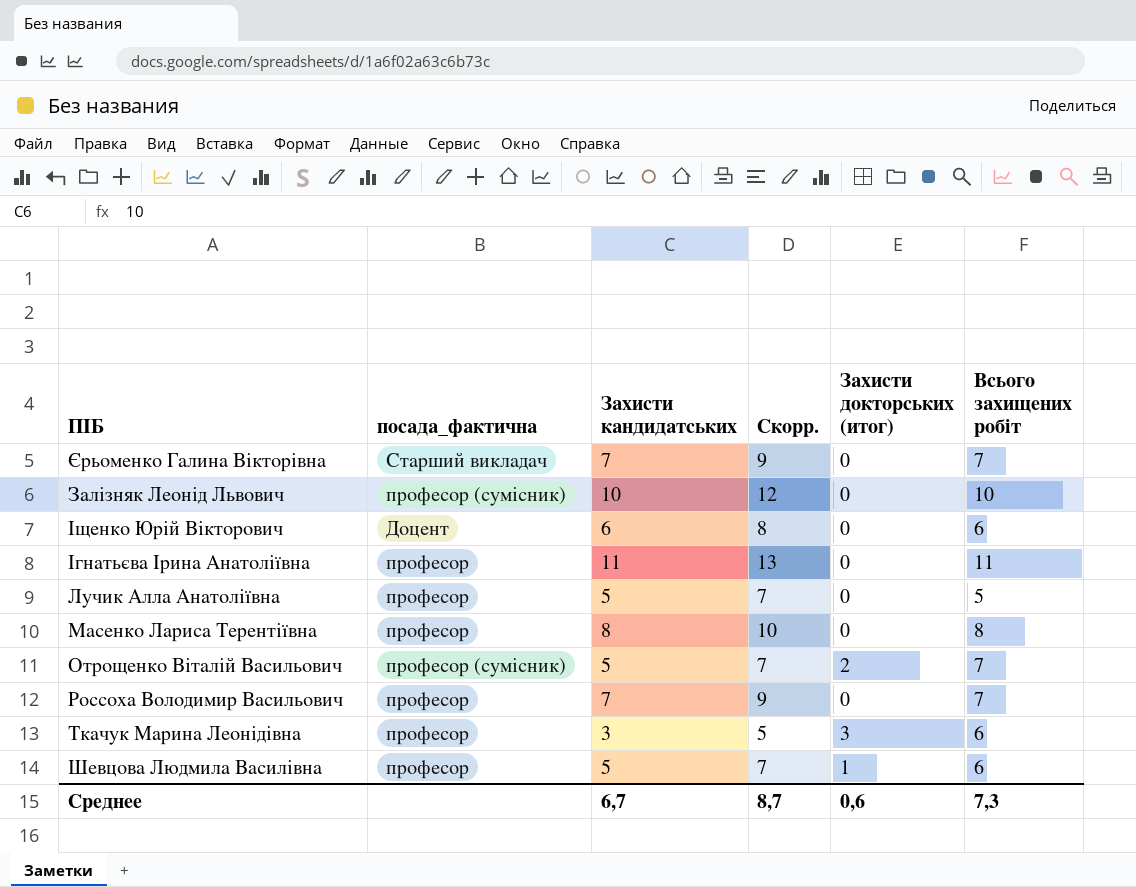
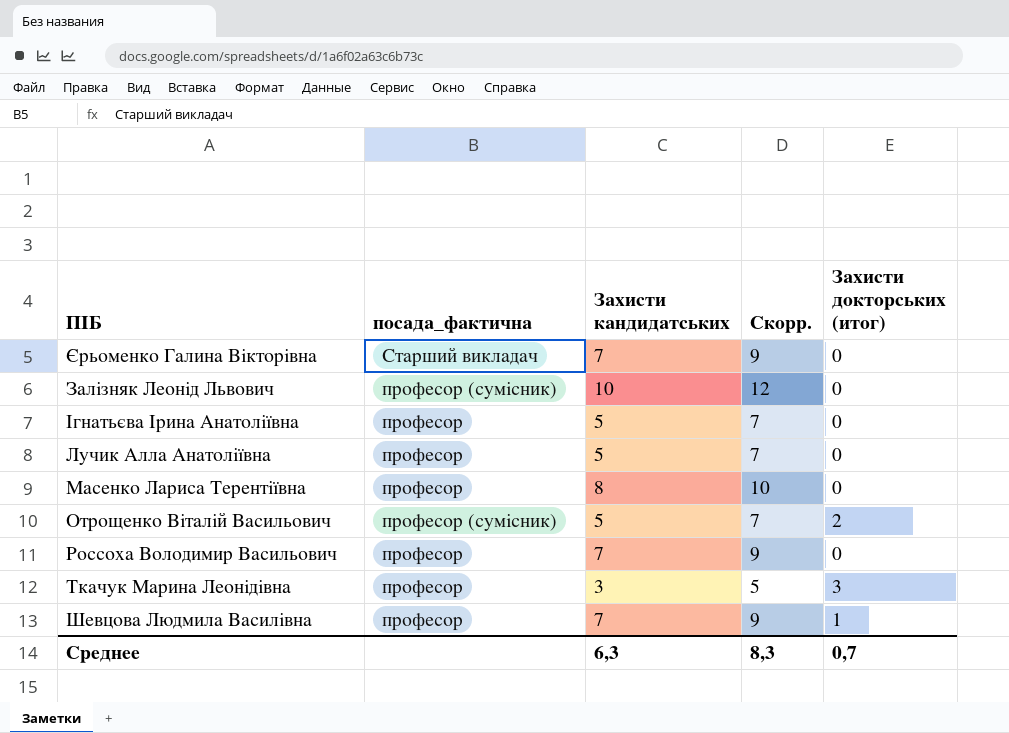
column Всього захищених робіт | formula: [Захисти кандидатських] + [Захисти докторських (итог)] -> none
row Іщенко Юрій Вікторович: Доцент | 6 | 8 | 0 | 6 -> none
Ігнатьєва Ірина Анатоліївна | Захисти кандидатських: 11 -> 5
Ігнатьєва Ірина Анатоліївна | Скорр.: 13 -> 7
Шевцова Людмила Василівна | Захисти кандидатських: 5 -> 7
Шевцова Людмила Василівна | Скорр.: 7 -> 9
Среднее | Захисти кандидатських: 6,7 -> 6,3
Среднее | Скорр.: 8,7 -> 8,3
Среднее | Захисти докторських (итог): 0,6 -> 0,7

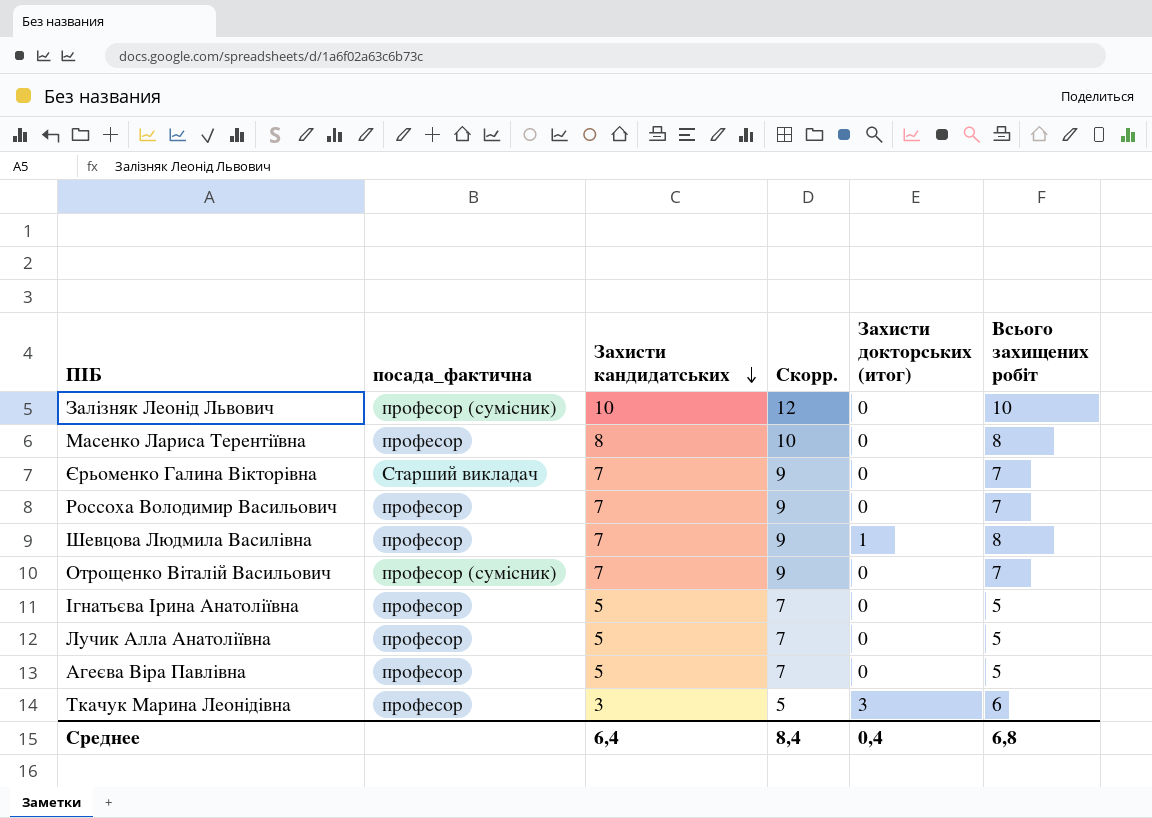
row order: none -> Захисти кандидатських descending
column Всього захищених робіт | formula: none -> [Захисти кандидатських] + [Захисти докторських (итог)]
Отрощенко Віталій Васильович | Захисти кандидатських: 5 -> 7
Отрощенко Віталій Васильович | Скорр.: 7 -> 9
Отрощенко Віталій Васильович | Захисти докторських (итог): 2 -> 0
row Агеєва Віра Павлівна: none -> професор | 5 | 7 | 0 | 5
Среднее | Захисти кандидатських: 6,3 -> 6,4
Среднее | Скорр.: 8,3 -> 8,4
Среднее | Захисти докторських (итог): 0,7 -> 0,4

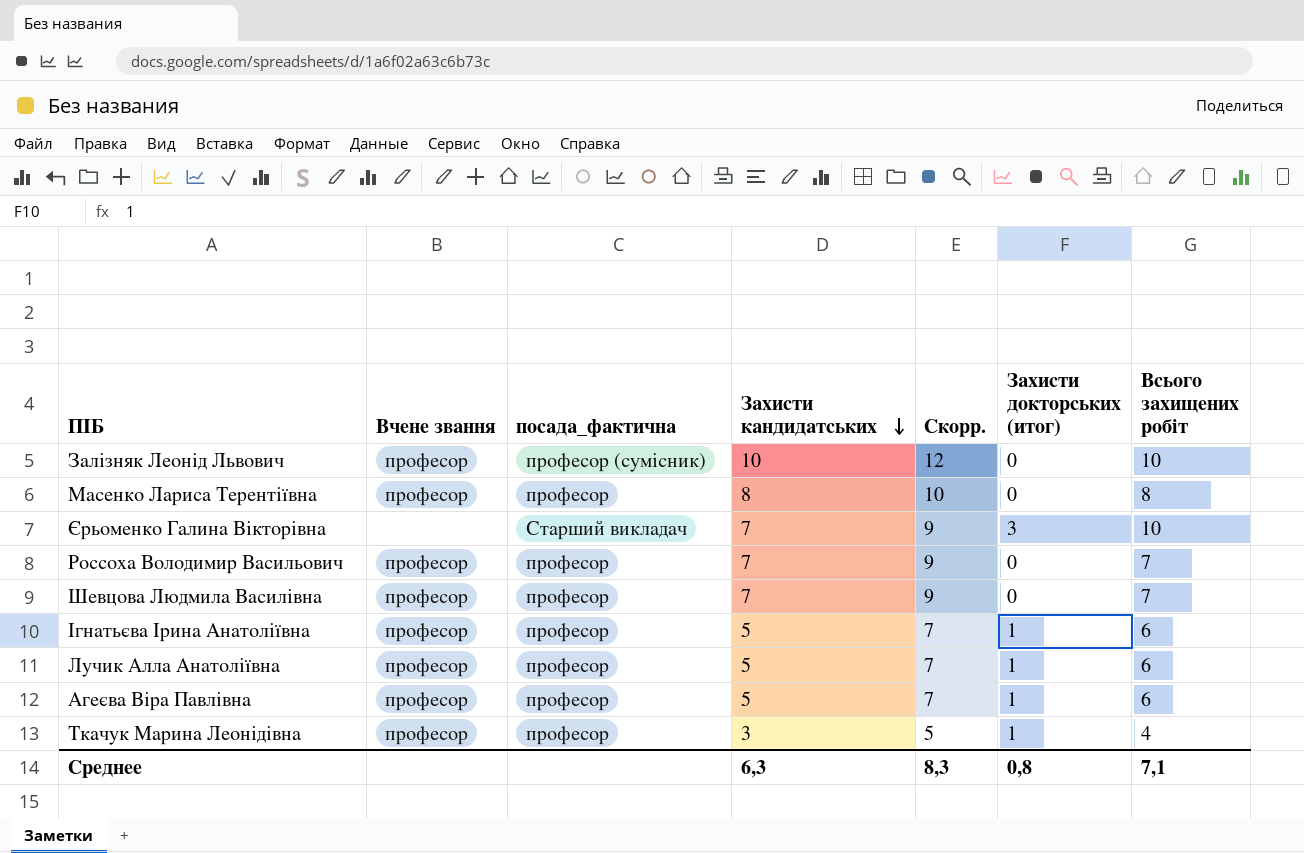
column Вчене звання | position: none -> 2
row Отрощенко Віталій Васильович: професор (сумісник) | 7 | 9 | 0 | 7 -> none
Єрьоменко Галина Вікторівна | Захисти докторських (итог): 0 -> 3
Єрьоменко Галина Вікторівна | Всього захищених робіт: 7 -> 10
Шевцова Людмила Василівна | Захисти докторських (итог): 1 -> 0
Шевцова Людмила Василівна | Всього захищених робіт: 8 -> 7
Ігнатьєва Ірина Анатоліївна | Захисти докторських (итог): 0 -> 1
Ігнатьєва Ірина Анатоліївна | Всього захищених робіт: 5 -> 6
Лучик Алла Анатоліївна | Захисти докторських (итог): 0 -> 1
Лучик Алла Анатоліївна | Всього захищених робіт: 5 -> 6
Агеєва Віра Павлівна | Захисти докторських (итог): 0 -> 1
Агеєва Віра Павлівна | Всього захищених робіт: 5 -> 6
Ткачук Марина Леонідівна | Захисти докторських (итог): 3 -> 1
Ткачук Марина Леонідівна | Всього захищених робіт: 6 -> 4
Среднее | Захисти кандидатських: 6,4 -> 6,3
Среднее | Скорр.: 8,4 -> 8,3
Среднее | Захисти докторських (итог): 0,4 -> 0,8
Среднее | Всього захищених робіт: 6,8 -> 7,1

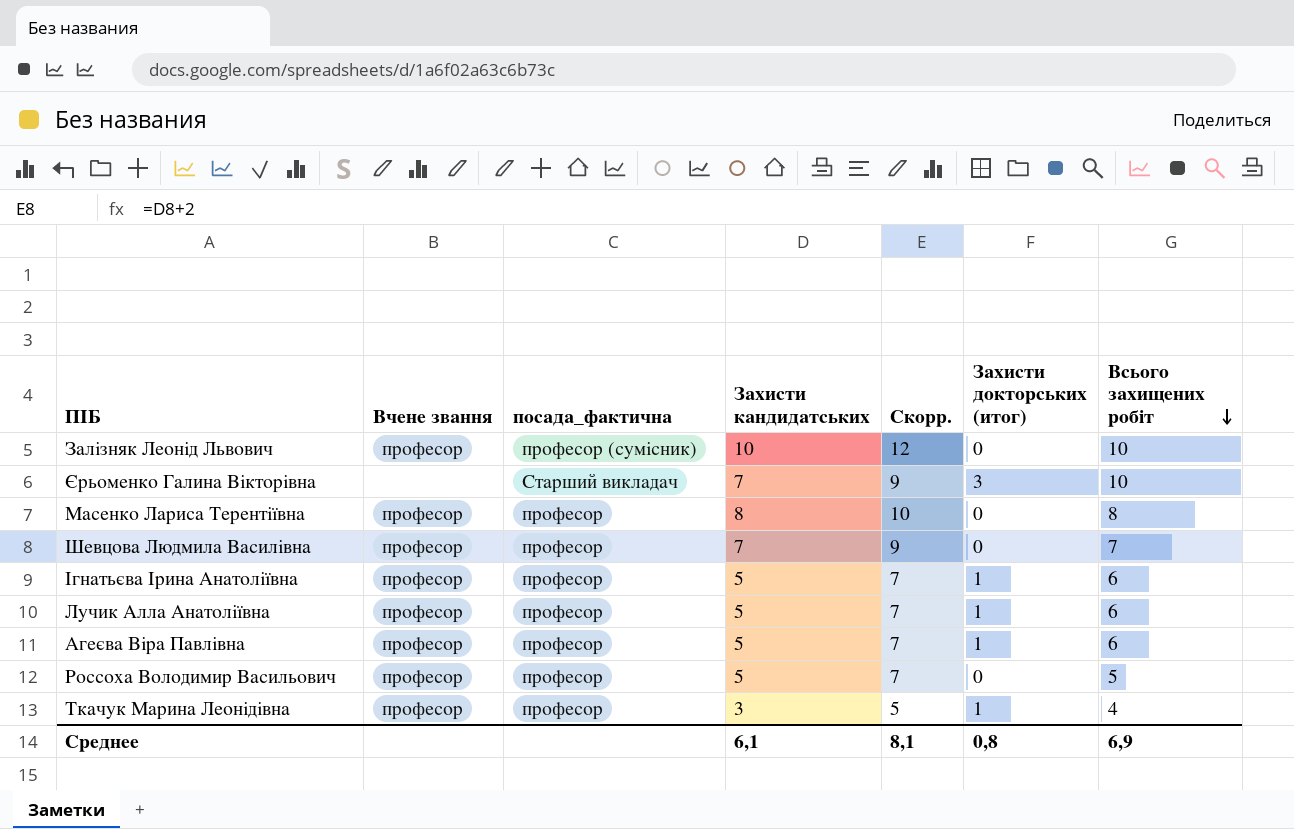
row order: Захисти кандидатських descending -> Всього захищених робіт descending
Россоха Володимир Васильович | Захисти кандидатських: 7 -> 5
Россоха Володимир Васильович | Скорр.: 9 -> 7
Россоха Володимир Васильович | Всього захищених робіт: 7 -> 5
Среднее | Захисти кандидатських: 6,3 -> 6,1
Среднее | Скорр.: 8,3 -> 8,1
Среднее | Всього захищених робіт: 7,1 -> 6,9

